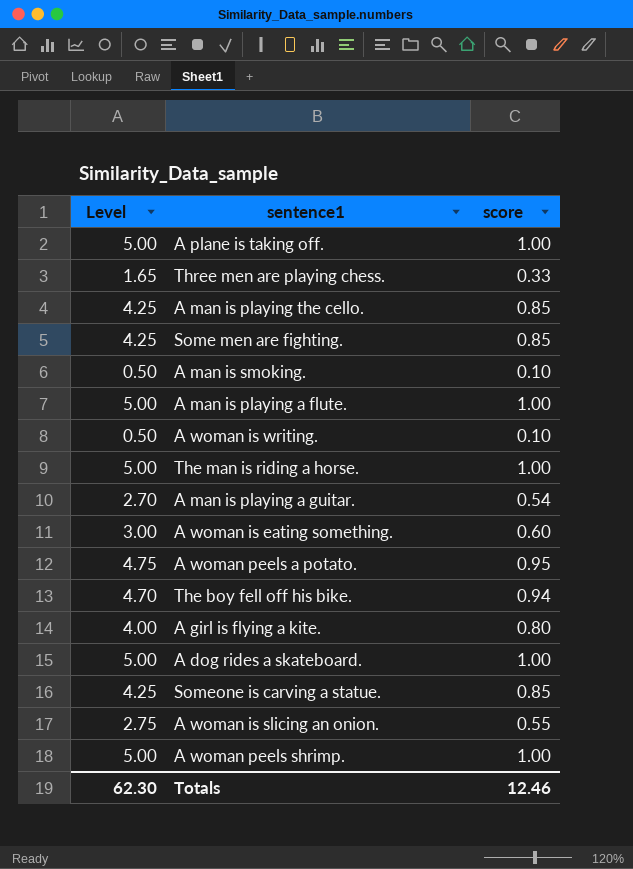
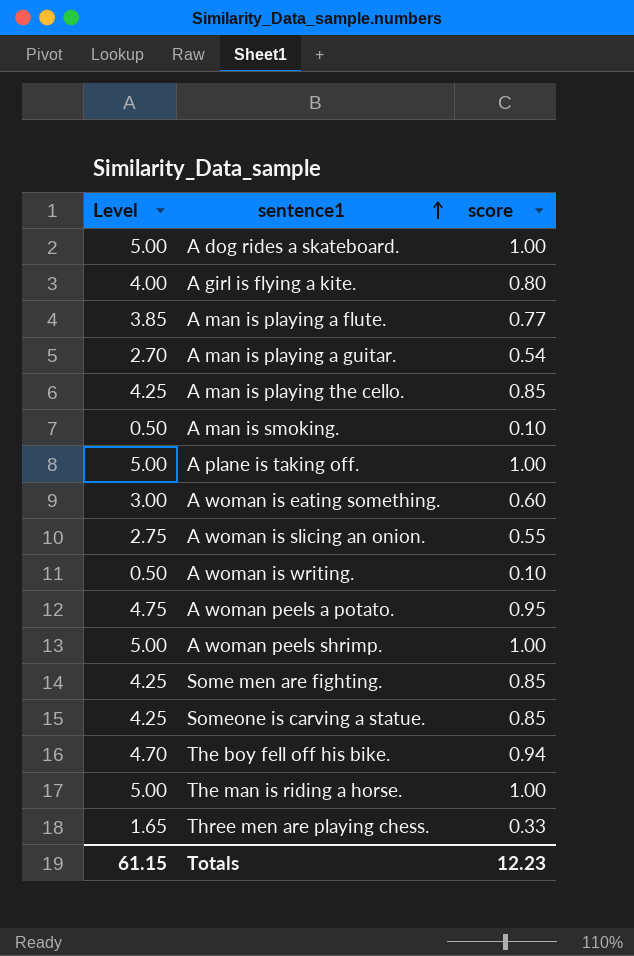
row order: none -> sentence1 ascending
A man is playing a flute. | Level: 5.00 -> 3.85
A man is playing a flute. | score: 1.00 -> 0.77
Totals | Level: 62.30 -> 61.15
Totals | score: 12.46 -> 12.23

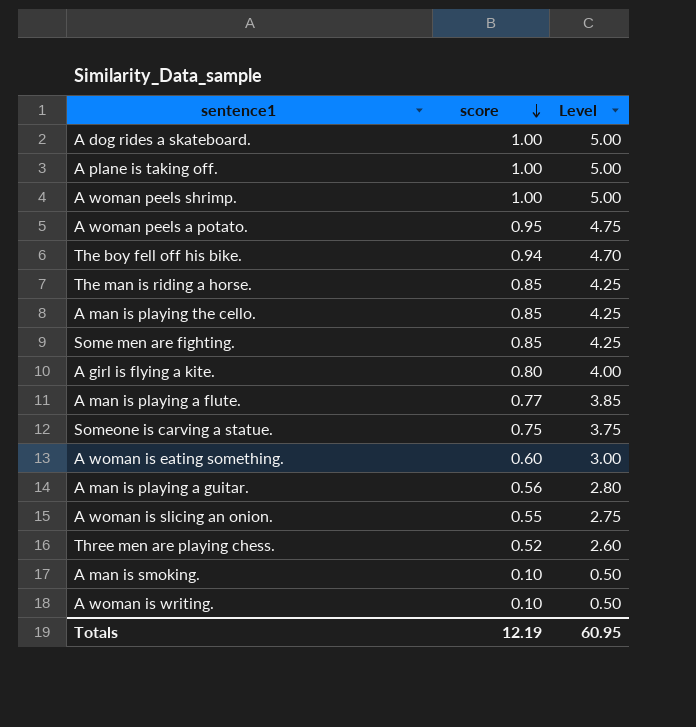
row order: sentence1 ascending -> score descending
column Level | position: 1 -> 3
The man is riding a horse. | score: 1.00 -> 0.85
The man is riding a horse. | Level: 5.00 -> 4.25
Someone is carving a statue. | score: 0.85 -> 0.75
Someone is carving a statue. | Level: 4.25 -> 3.75
A man is playing a guitar. | score: 0.54 -> 0.56
A man is playing a guitar. | Level: 2.70 -> 2.80
Three men are playing chess. | score: 0.33 -> 0.52
Three men are playing chess. | Level: 1.65 -> 2.60
Totals | score: 12.23 -> 12.19
Totals | Level: 61.15 -> 60.95

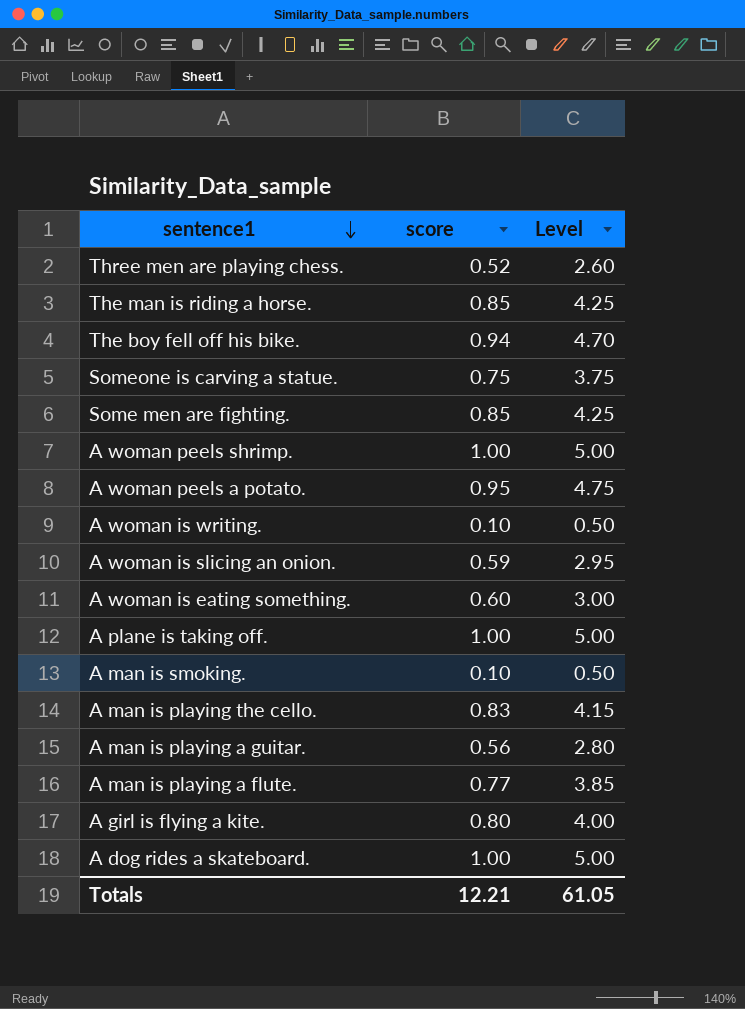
row order: score descending -> sentence1 descending
A woman is slicing an onion. | score: 0.55 -> 0.59
A woman is slicing an onion. | Level: 2.75 -> 2.95
A man is playing the cello. | score: 0.85 -> 0.83
A man is playing the cello. | Level: 4.25 -> 4.15
Totals | score: 12.19 -> 12.21
Totals | Level: 60.95 -> 61.05

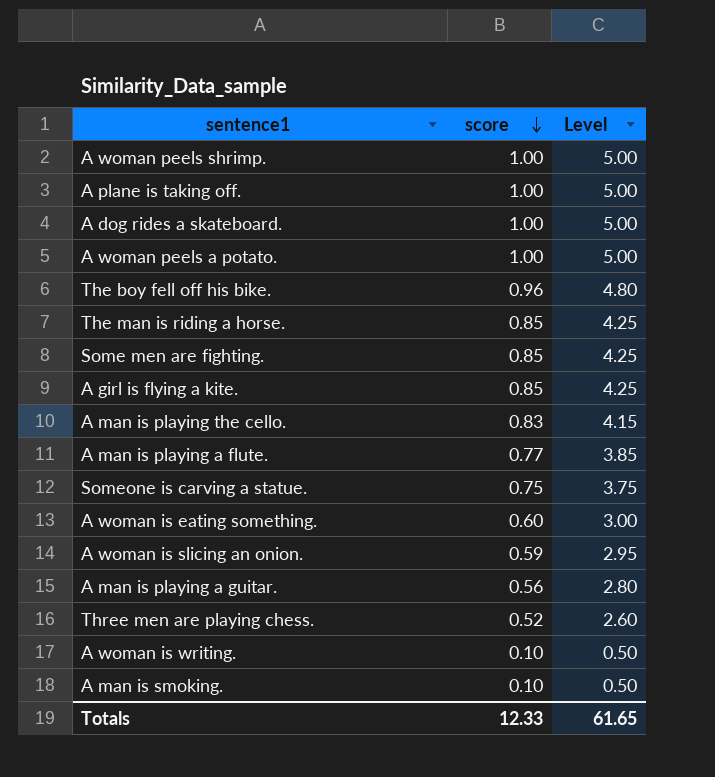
row order: sentence1 descending -> score descending
A woman peels a potato. | score: 0.95 -> 1.00
A woman peels a potato. | Level: 4.75 -> 5.00
The boy fell off his bike. | score: 0.94 -> 0.96
The boy fell off his bike. | Level: 4.70 -> 4.80
A girl is flying a kite. | score: 0.80 -> 0.85
A girl is flying a kite. | Level: 4.00 -> 4.25
Totals | score: 12.21 -> 12.33
Totals | Level: 61.05 -> 61.65

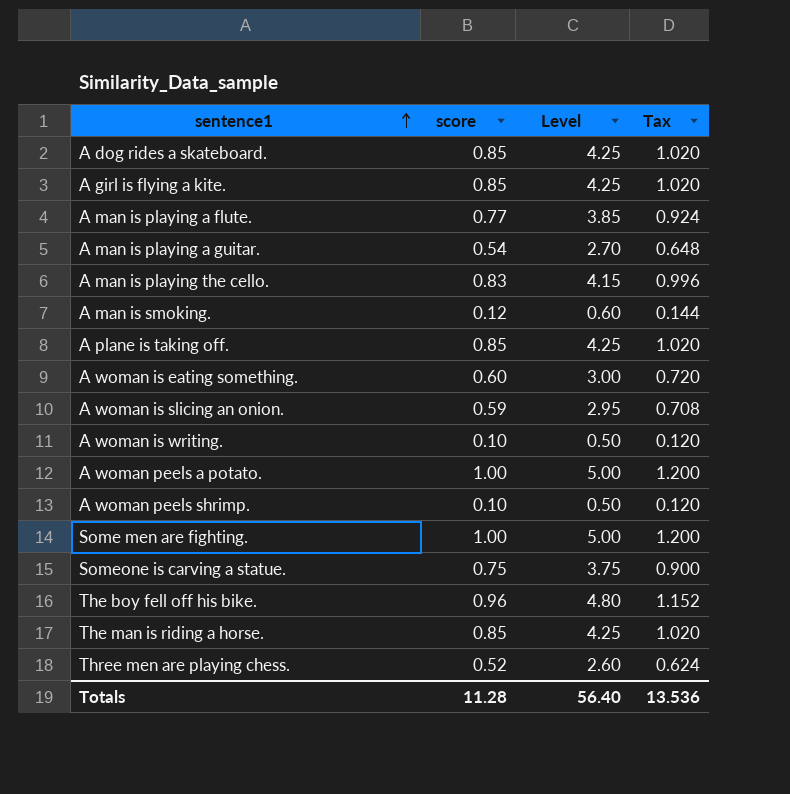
row order: score descending -> sentence1 ascending
column Tax | formula: none -> [score] * 1.2
A dog rides a skateboard. | score: 1.00 -> 0.85
A dog rides a skateboard. | Level: 5.00 -> 4.25
A man is playing a guitar. | score: 0.56 -> 0.54
A man is playing a guitar. | Level: 2.80 -> 2.70
A man is smoking. | score: 0.10 -> 0.12
A man is smoking. | Level: 0.50 -> 0.60
A plane is taking off. | score: 1.00 -> 0.85
A plane is taking off. | Level: 5.00 -> 4.25
A woman peels shrimp. | score: 1.00 -> 0.10
A woman peels shrimp. | Level: 5.00 -> 0.50
Some men are fighting. | score: 0.85 -> 1.00
Some men are fighting. | Level: 4.25 -> 5.00
Totals | score: 12.33 -> 11.28
Totals | Level: 61.65 -> 56.40

